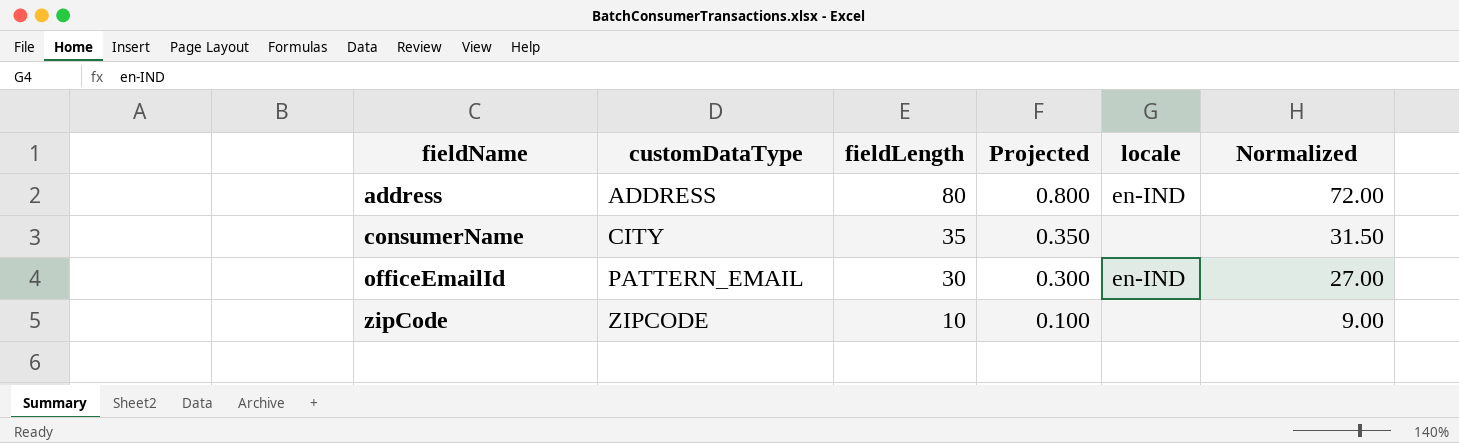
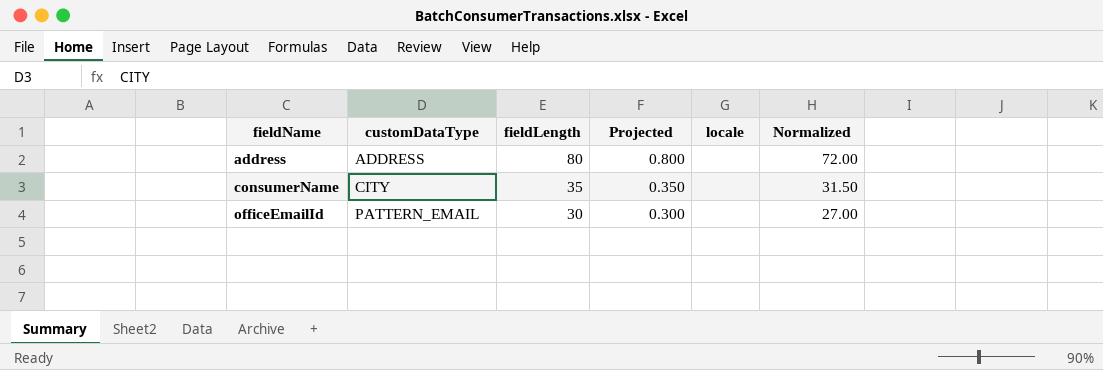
row zipCode: ZIPCODE | 10 | 0.100 | none | 9.00 -> none
address | locale: en-IND -> none
officeEmailId | locale: en-IND -> none

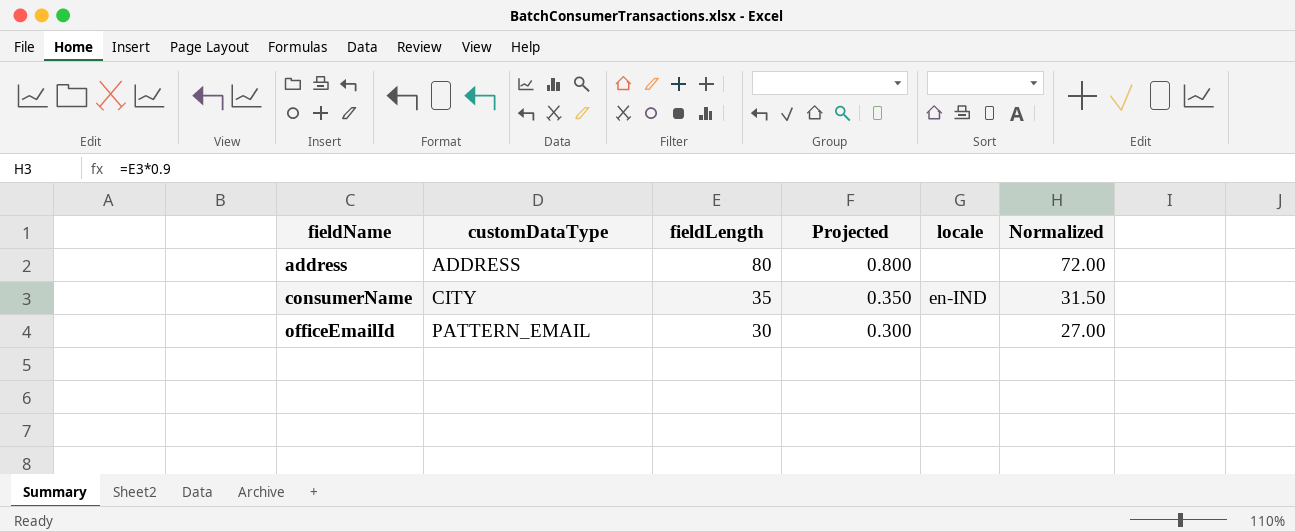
consumerName | locale: none -> en-IND

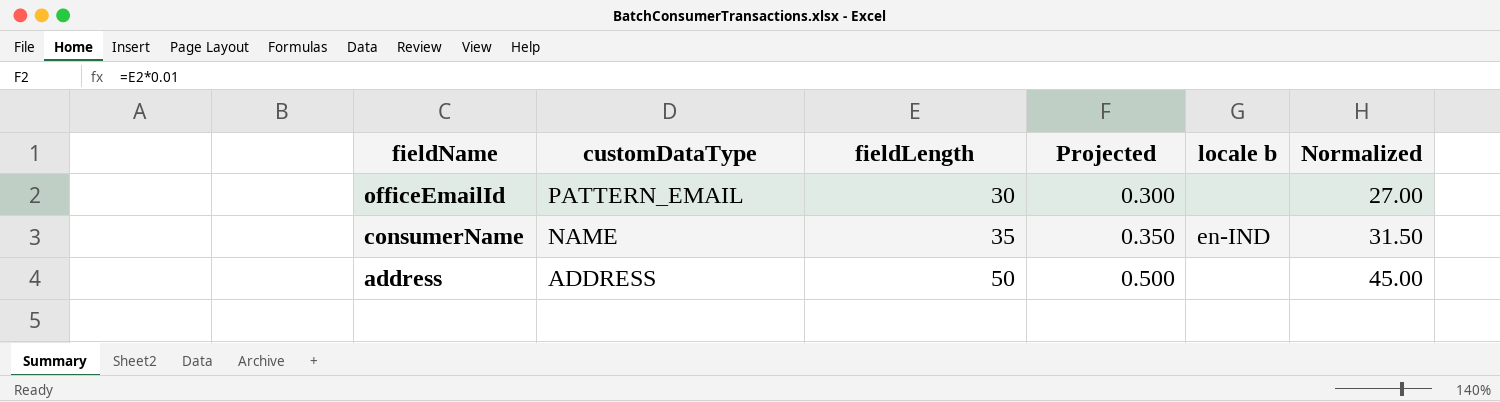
row order: fieldName ascending -> fieldName descending
column name: locale -> locale b
consumerName | customDataType: CITY -> NAME
address | fieldLength: 80 -> 50
address | Projected: 0.800 -> 0.500
address | Normalized: 72.00 -> 45.00

